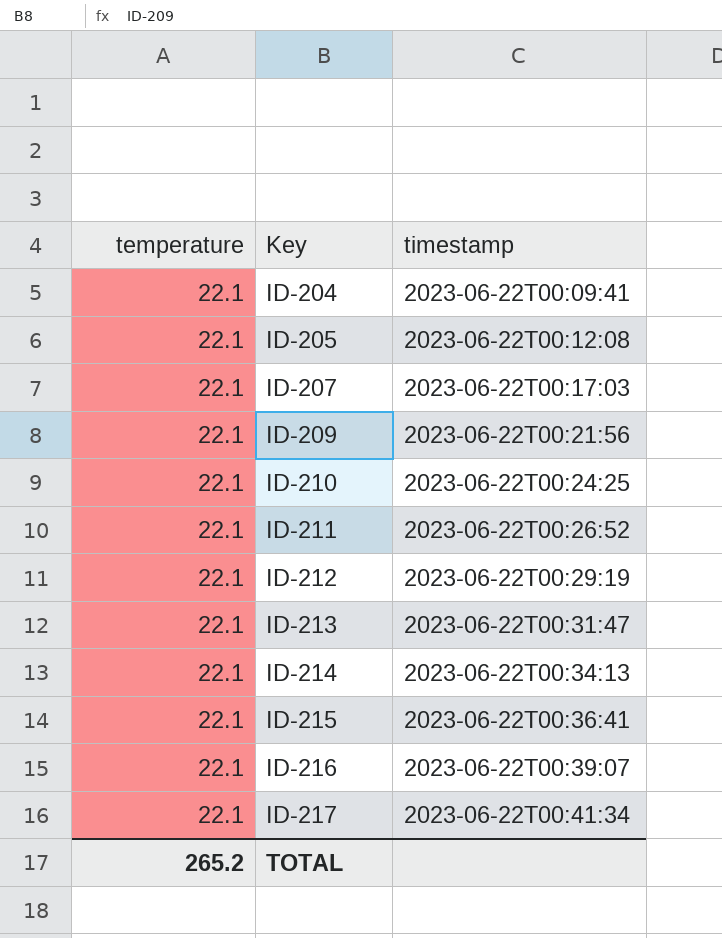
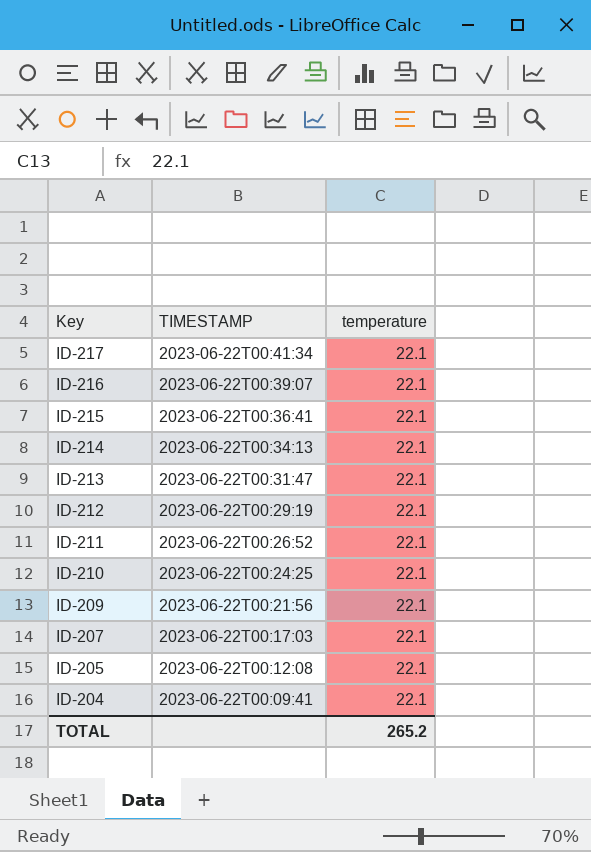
row order: Key ascending -> Key descending
column name: timestamp -> TIMESTAMP
column temperature | position: 1 -> 3

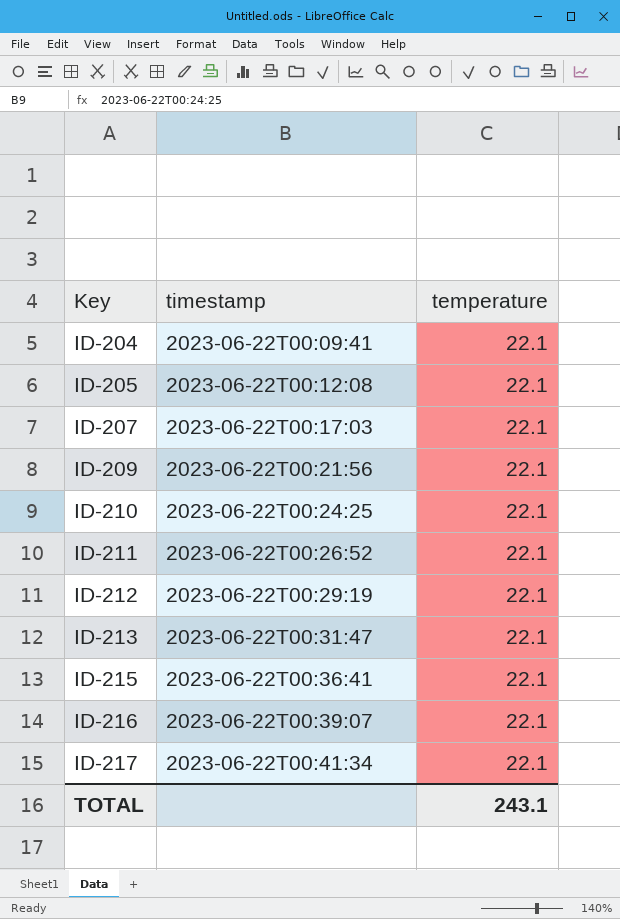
row order: Key descending -> Key ascending
column name: TIMESTAMP -> timestamp
row ID-214: 2023-06-22T00:34:13 | 22.1 -> none
TOTAL | temperature: 265.2 -> 243.1

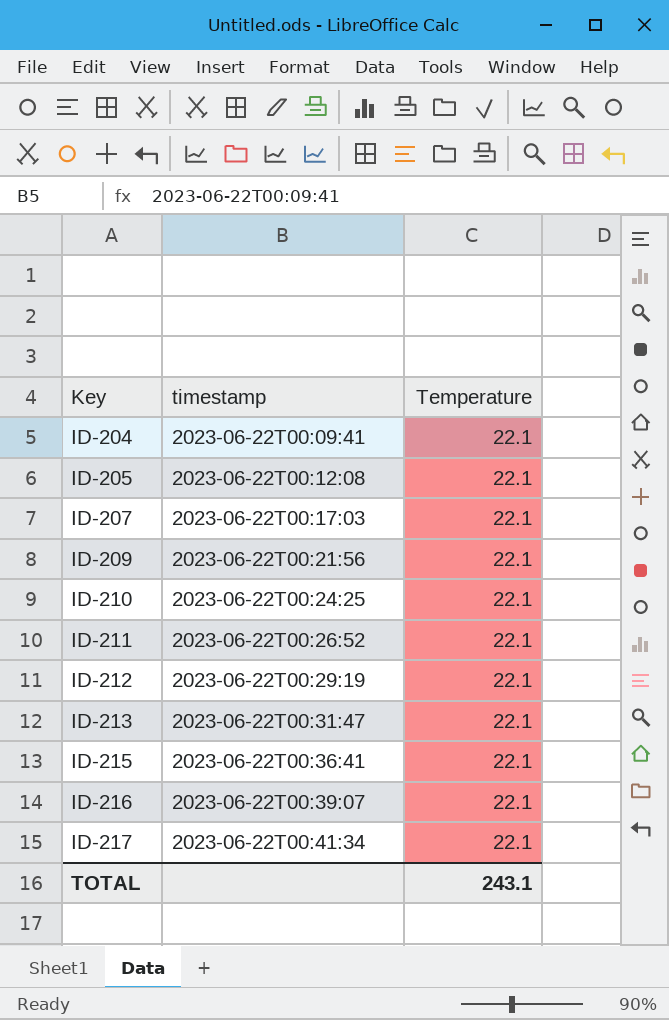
column name: temperature -> Temperature

